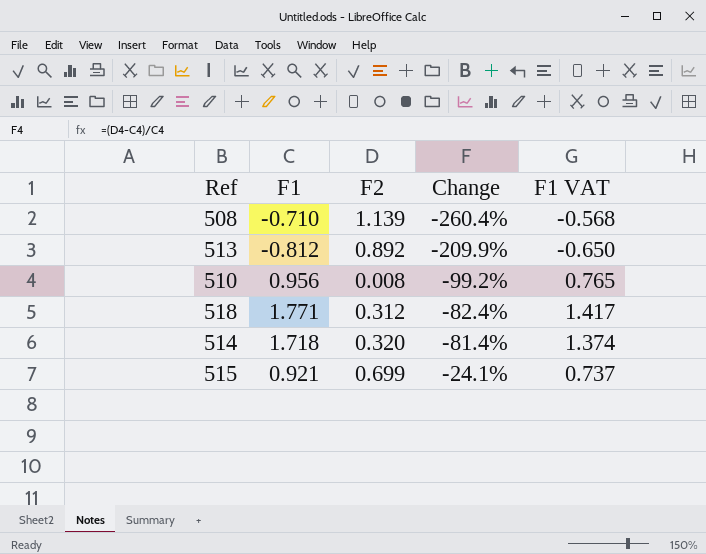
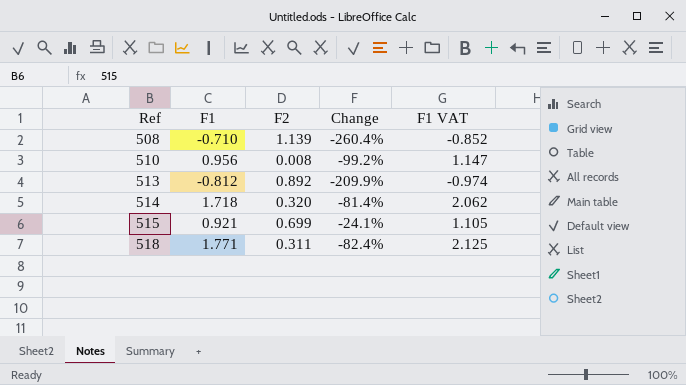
row order: Change ascending -> Ref ascending
column F1 VAT | formula: [F1] * 0.8 -> [F1] * 1.2
518 | F2: 0.312 -> 0.311

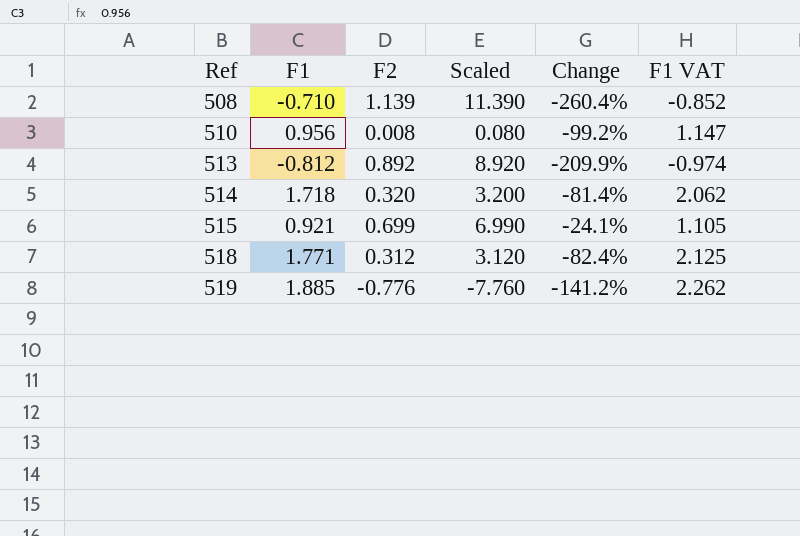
column Scaled | formula: none -> [F2] * 10
518 | F2: 0.311 -> 0.312
row 519: none -> 1.885 | -0.776 | -7.760 | -141.2% | 2.262

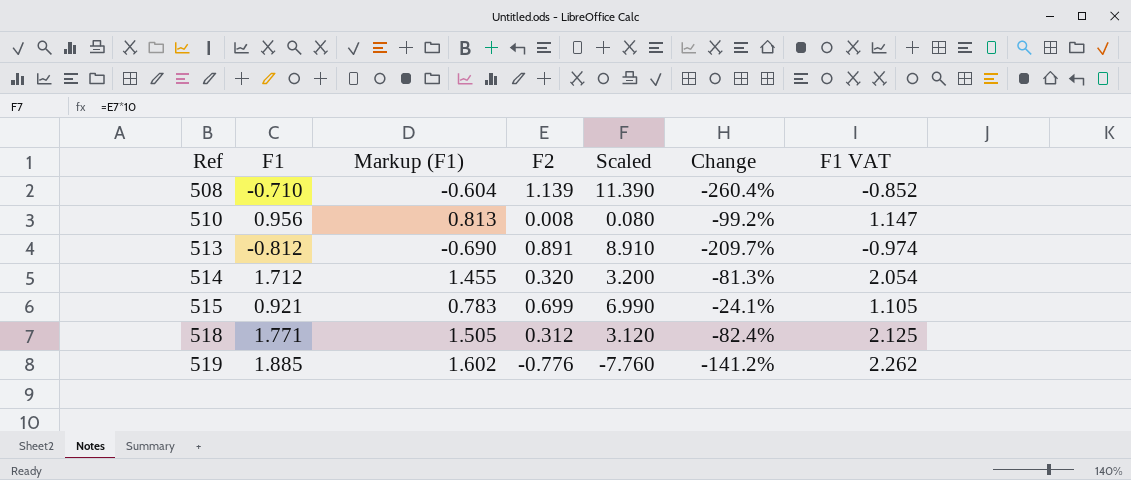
column Markup (F1) | formula: none -> [F1] * 0.85
513 | F2: 0.892 -> 0.891
513 | Scaled: 8.920 -> 8.910
513 | Change: -209.9% -> -209.7%
514 | F1: 1.718 -> 1.712
514 | Change: -81.4% -> -81.3%
514 | F1 VAT: 2.062 -> 2.054

